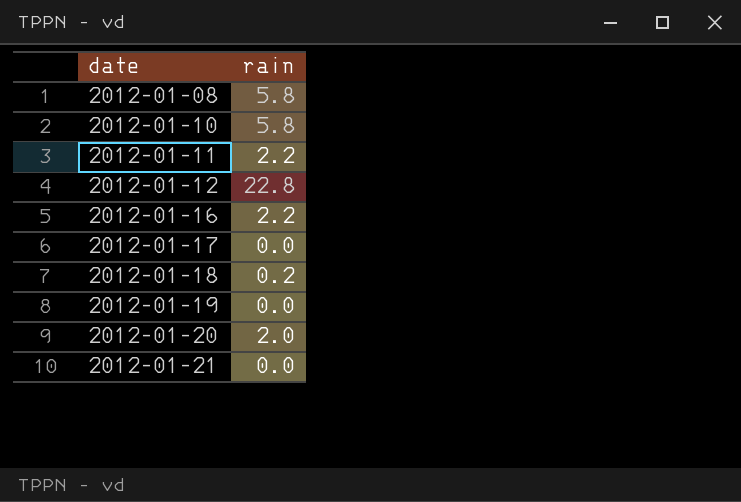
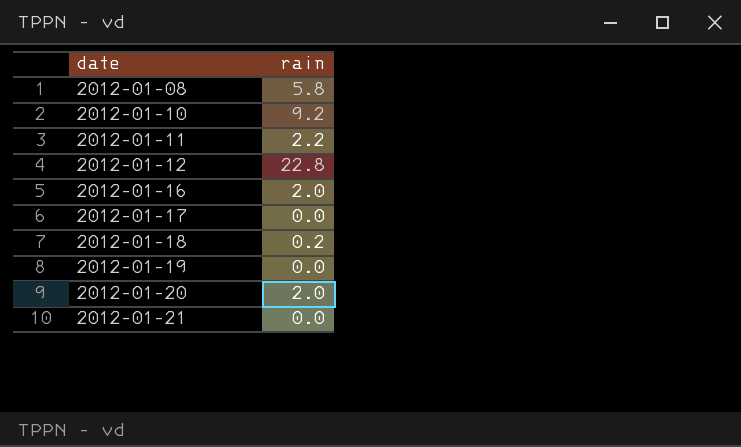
2012-01-10 | rain: 5.8 -> 9.2
2012-01-16 | rain: 2.2 -> 2.0

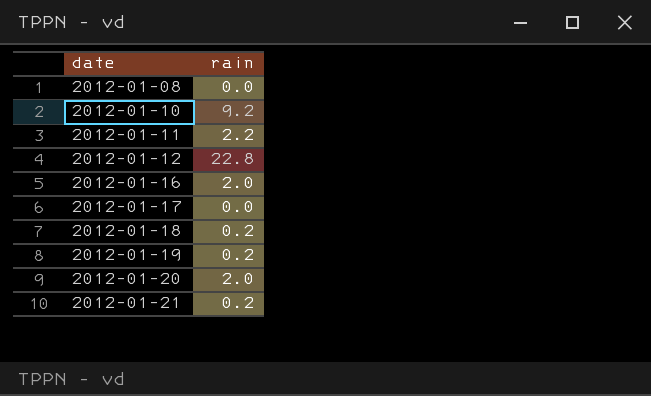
2012-01-08 | rain: 5.8 -> 0.0
2012-01-19 | rain: 0.0 -> 0.2
2012-01-21 | rain: 0.0 -> 0.2

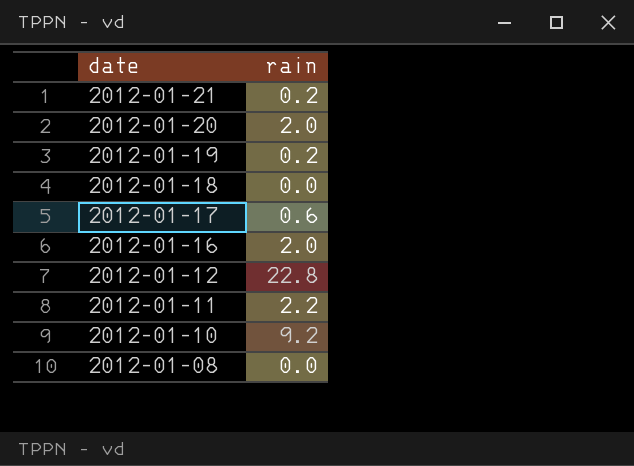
row order: date ascending -> date descending
2012-01-18 | rain: 0.2 -> 0.0
2012-01-17 | rain: 0.0 -> 0.6

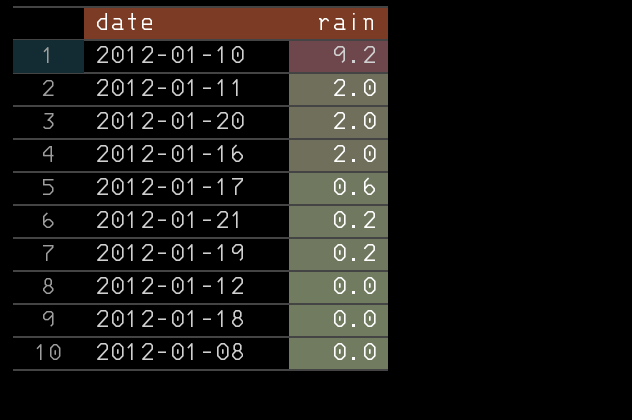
row order: date descending -> rain descending
2012-01-11 | rain: 2.2 -> 2.0
2012-01-12 | rain: 22.8 -> 0.0

